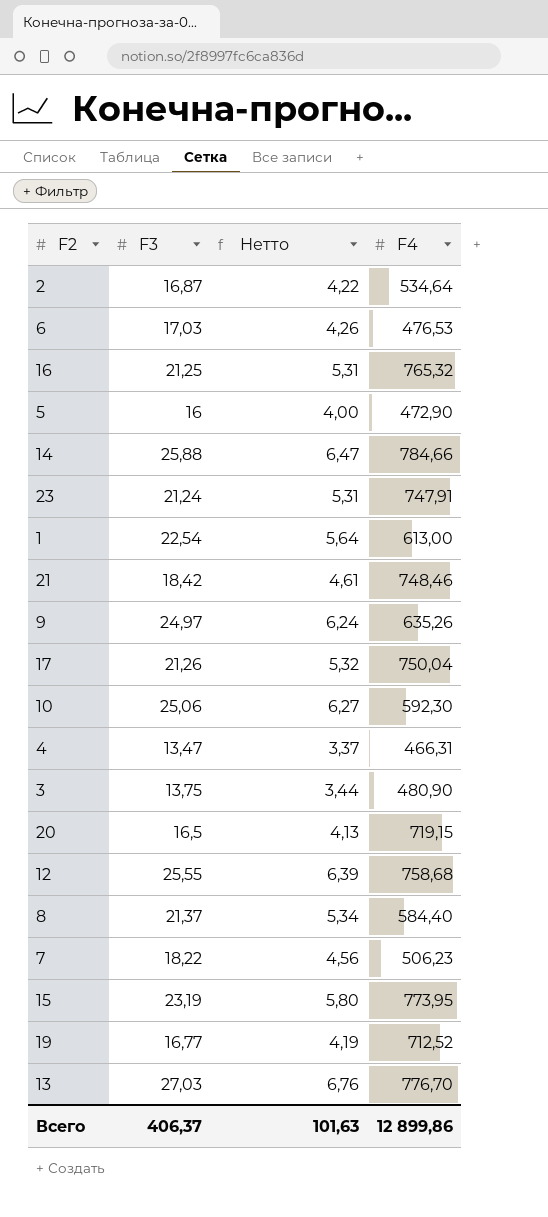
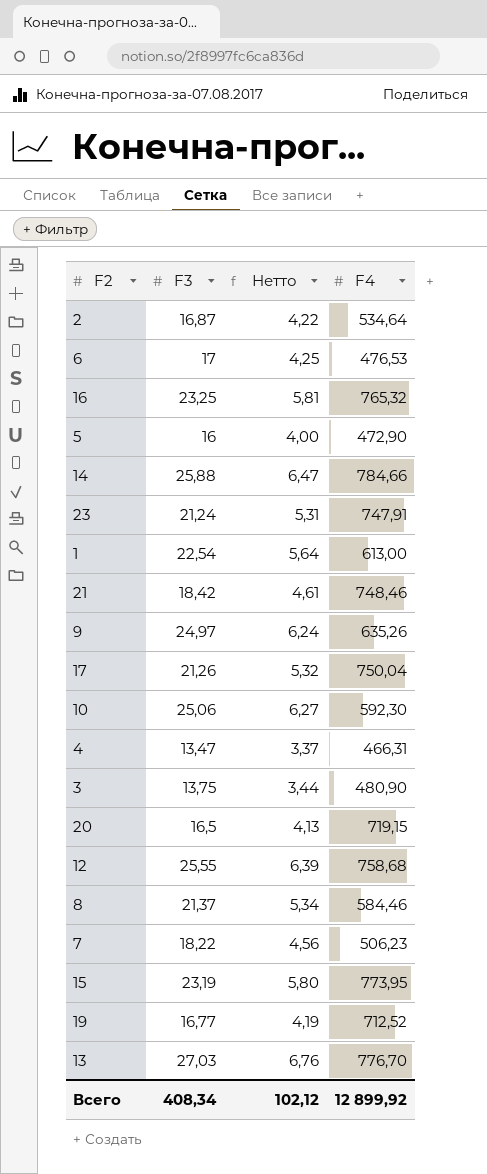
6 | F3: 17,03 -> 17
6 | Нетто: 4,26 -> 4,25
16 | F3: 21,25 -> 23,25
16 | Нетто: 5,31 -> 5,81
8 | F4: 584,40 -> 584,46
Всего | F3: 406,37 -> 408,34
Всего | Нетто: 101,63 -> 102,12
Всего | F4: 12 899,86 -> 12 899,92

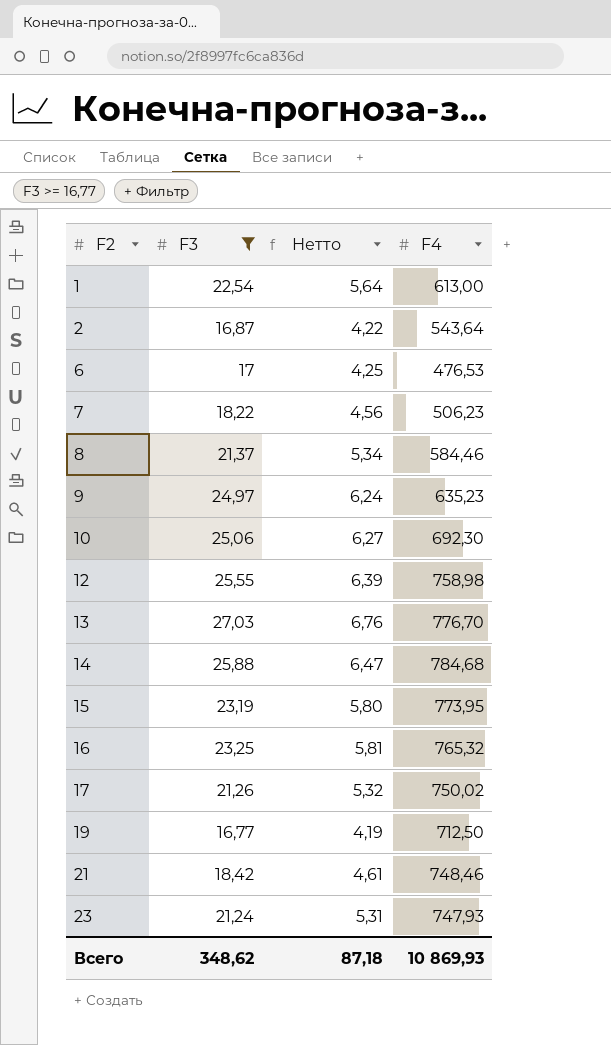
filter: none -> F3 >= 16,77
row order: none -> F2 ascending
2 | F4: 534,64 -> 543,64
9 | F4: 635,26 -> 635,23
10 | F4: 592,30 -> 692,30
12 | F4: 758,68 -> 758,98
14 | F4: 784,66 -> 784,68
17 | F4: 750,04 -> 750,02
19 | F4: 712,52 -> 712,50
23 | F4: 747,91 -> 747,93
Всего | F3: 408,34 -> 348,62
Всего | Нетто: 102,12 -> 87,18
Всего | F4: 12 899,92 -> 10 869,93

